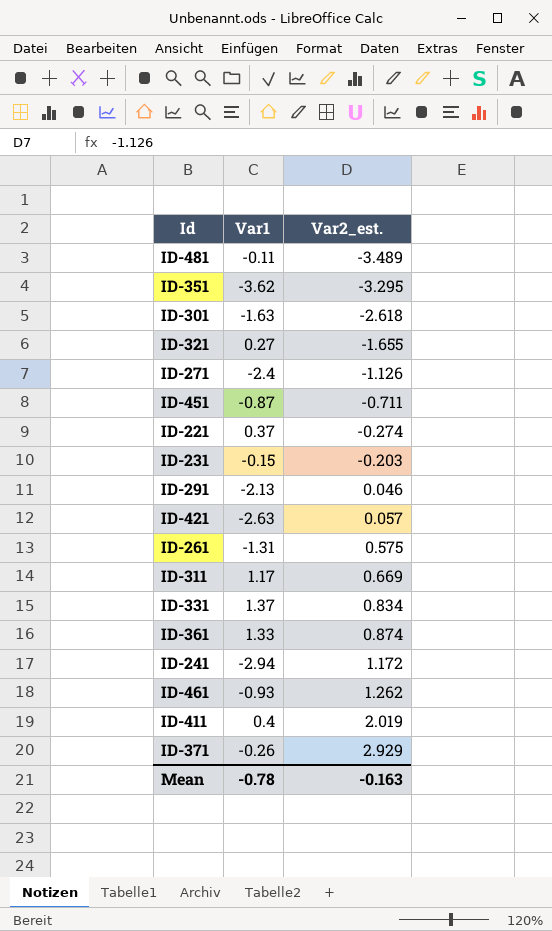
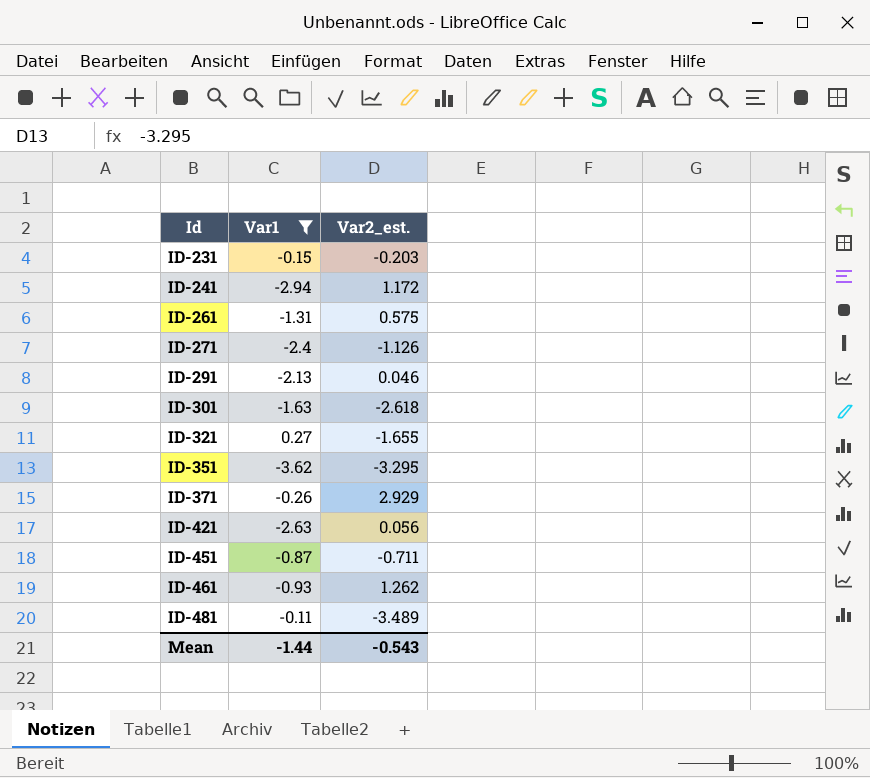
filter: none -> Var1 <= 0.27
row order: Var2_est. ascending -> Id ascending
ID-421 | Var2_est.: 0.057 -> 0.056
Mean | Var1: -0.78 -> -1.44
Mean | Var2_est.: -0.163 -> -0.543

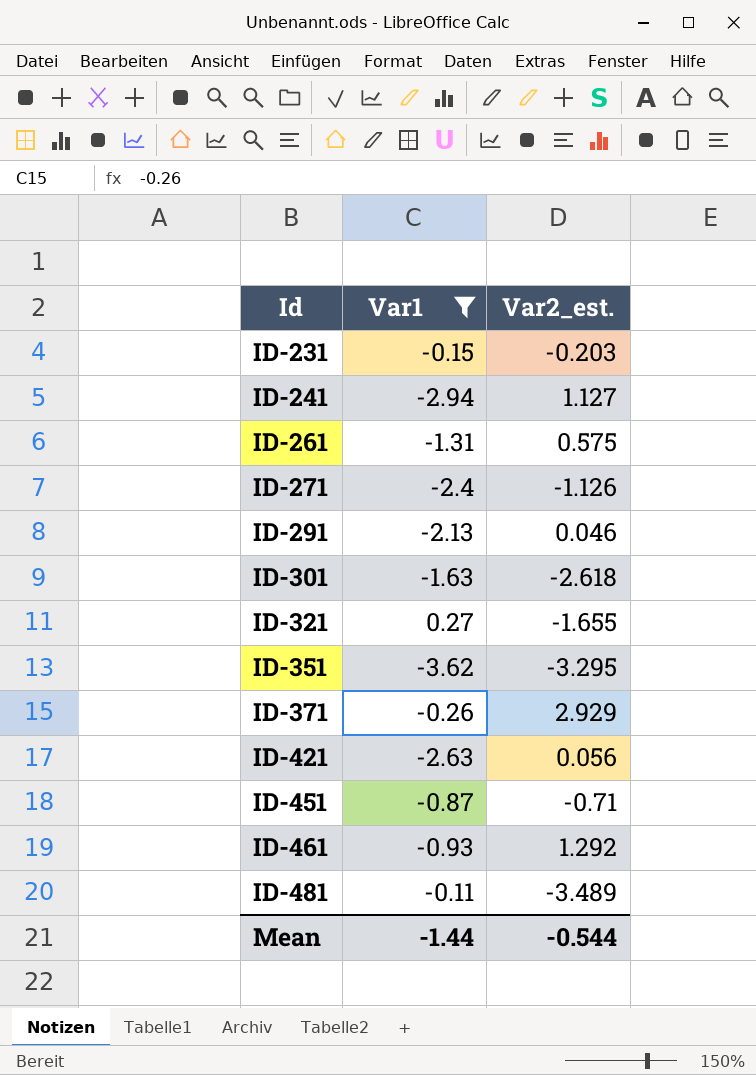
ID-241 | Var2_est.: 1.172 -> 1.127
ID-451 | Var2_est.: -0.711 -> -0.71
ID-461 | Var2_est.: 1.262 -> 1.292
Mean | Var2_est.: -0.543 -> -0.544

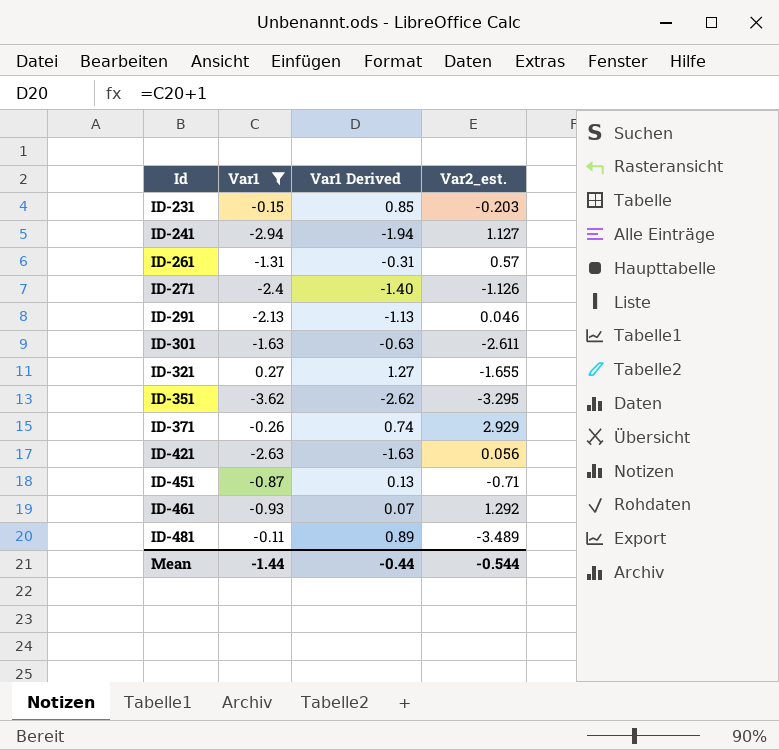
column Var1 Derived | formula: none -> [Var1] + 1
ID-261 | Var2_est.: 0.575 -> 0.57
ID-301 | Var2_est.: -2.618 -> -2.611

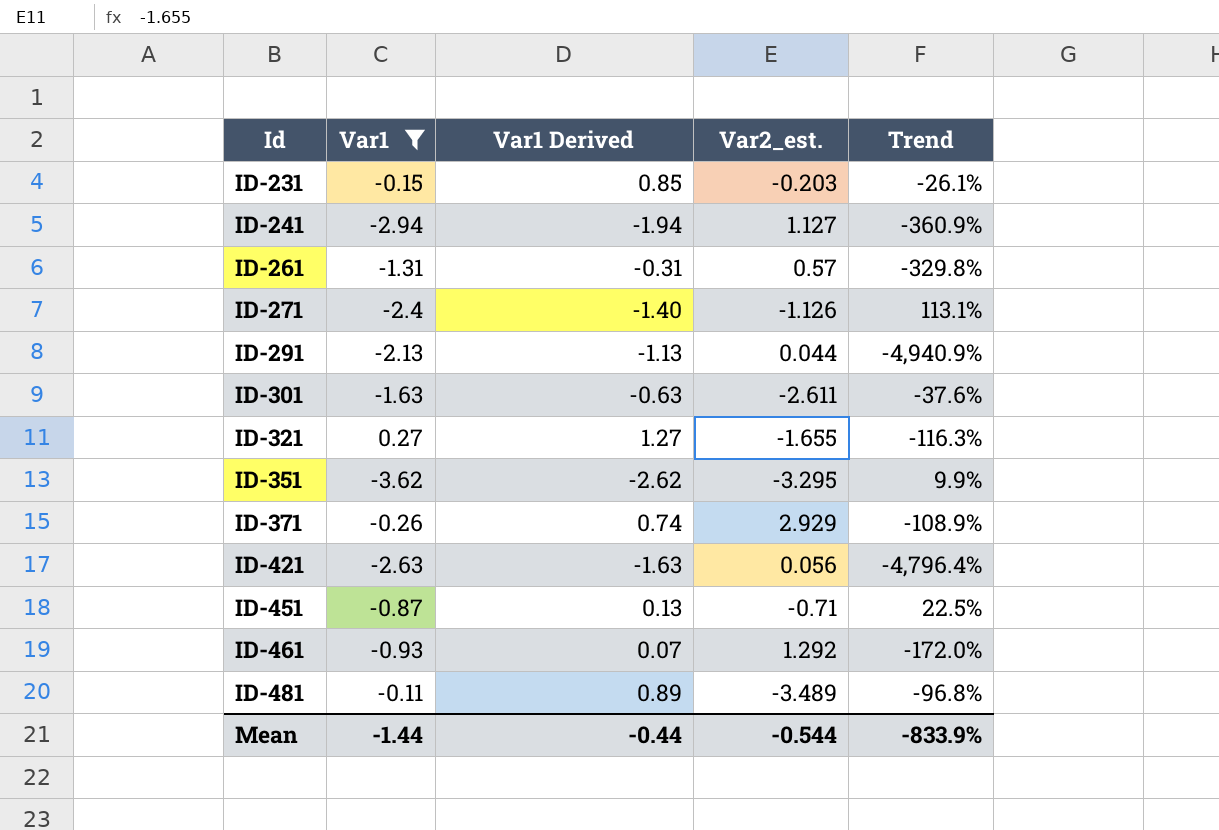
column Trend | formula: none -> ([Var1] - [Var2_est.]) / [Var2_est.]
ID-291 | Var2_est.: 0.046 -> 0.044

